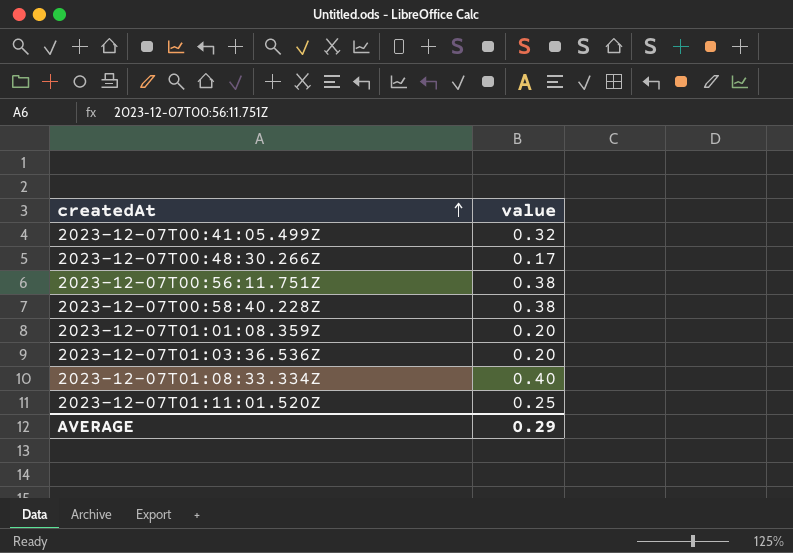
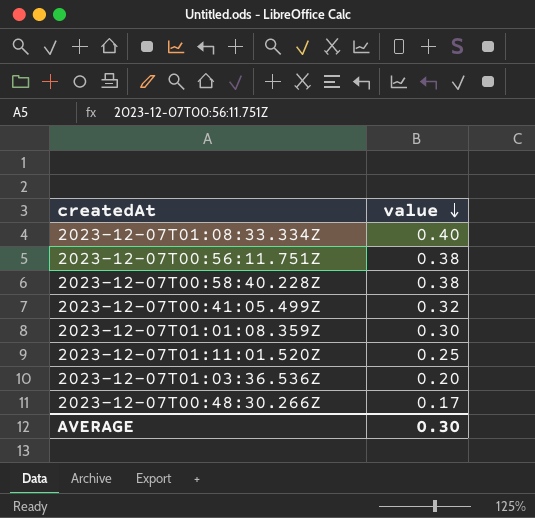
row order: createdAt ascending -> value descending
2023-12-07T01:01:08.359Z | value: 0.20 -> 0.30
AVERAGE | value: 0.29 -> 0.30

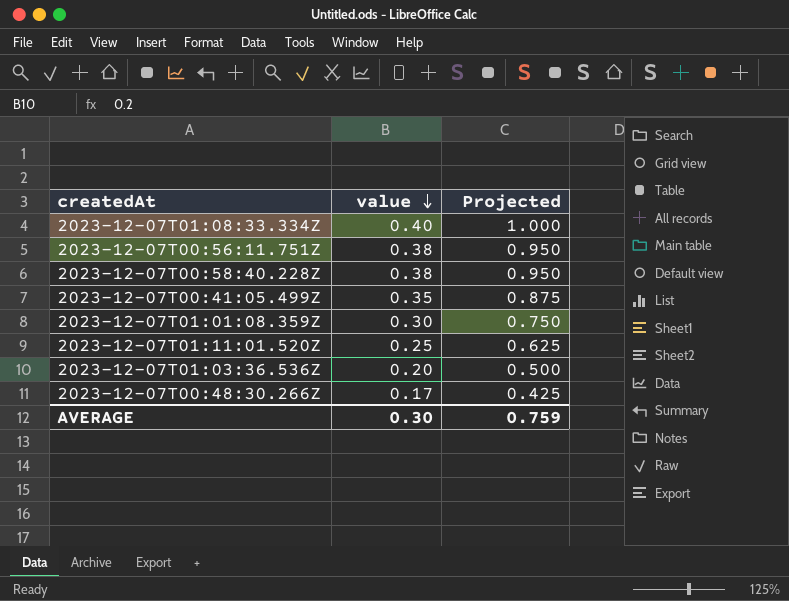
column Projected | formula: none -> [value] * 2.5
2023-12-07T00:41:05.499Z | value: 0.32 -> 0.35

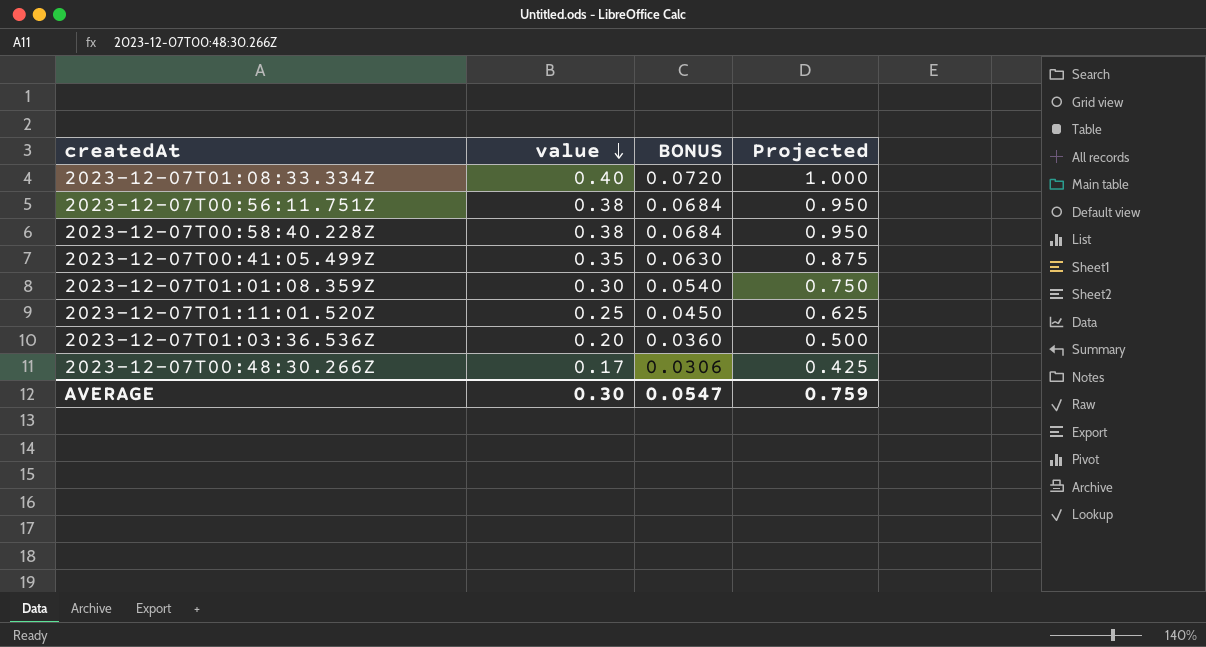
column BONUS | formula: none -> [value] * 0.18

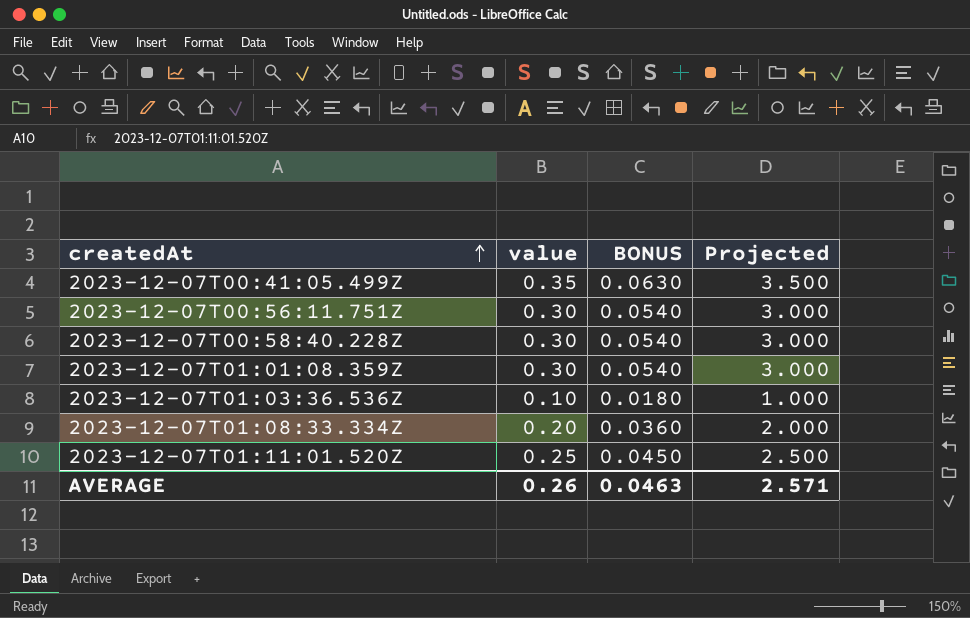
row order: value descending -> createdAt ascending
column Projected | formula: [value] * 2.5 -> [value] * 10
row 2023-12-07T00:48:30.266Z: 0.17 | 0.0306 | 0.425 -> none
2023-12-07T00:56:11.751Z | value: 0.38 -> 0.30
2023-12-07T00:56:11.751Z | BONUS: 0.0684 -> 0.0540
2023-12-07T00:58:40.228Z | value: 0.38 -> 0.30
2023-12-07T00:58:40.228Z | BONUS: 0.0684 -> 0.0540
2023-12-07T01:03:36.536Z | value: 0.20 -> 0.10
2023-12-07T01:03:36.536Z | BONUS: 0.0360 -> 0.0180
2023-12-07T01:08:33.334Z | value: 0.40 -> 0.20
2023-12-07T01:08:33.334Z | BONUS: 0.0720 -> 0.0360
AVERAGE | value: 0.30 -> 0.26
AVERAGE | BONUS: 0.0547 -> 0.0463
AVERAGE | Projected: 0.759 -> 2.571

